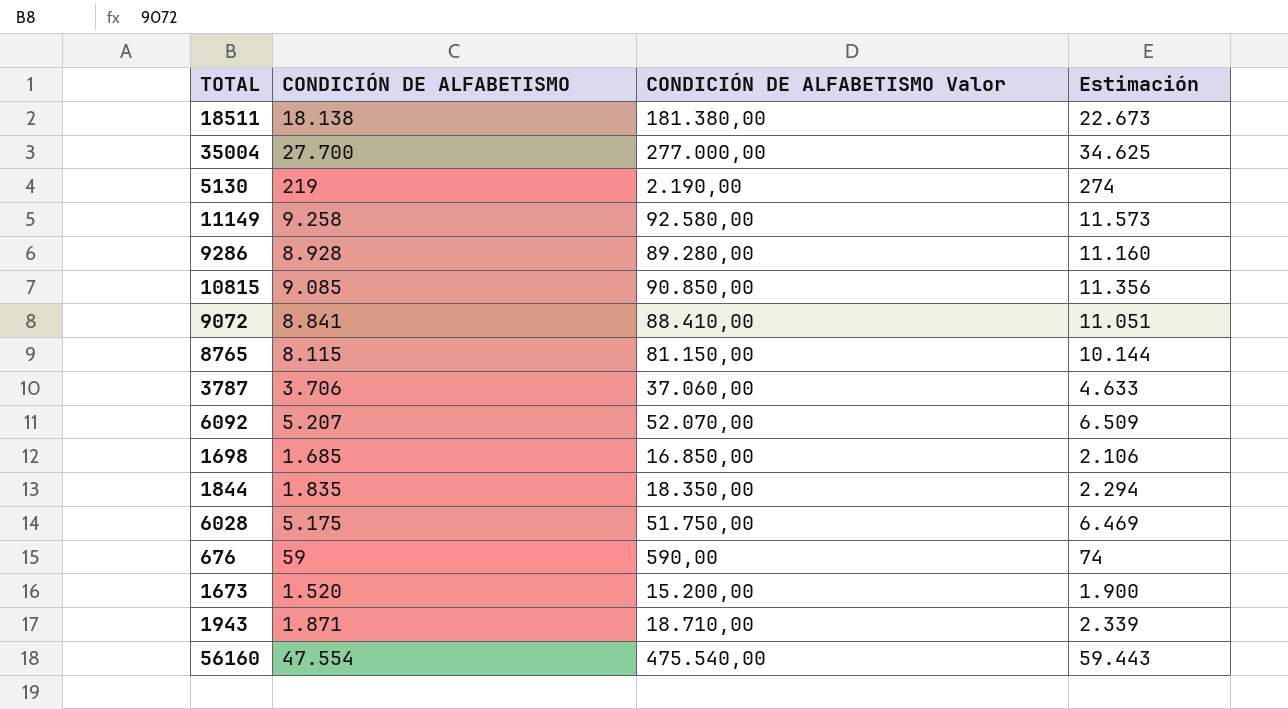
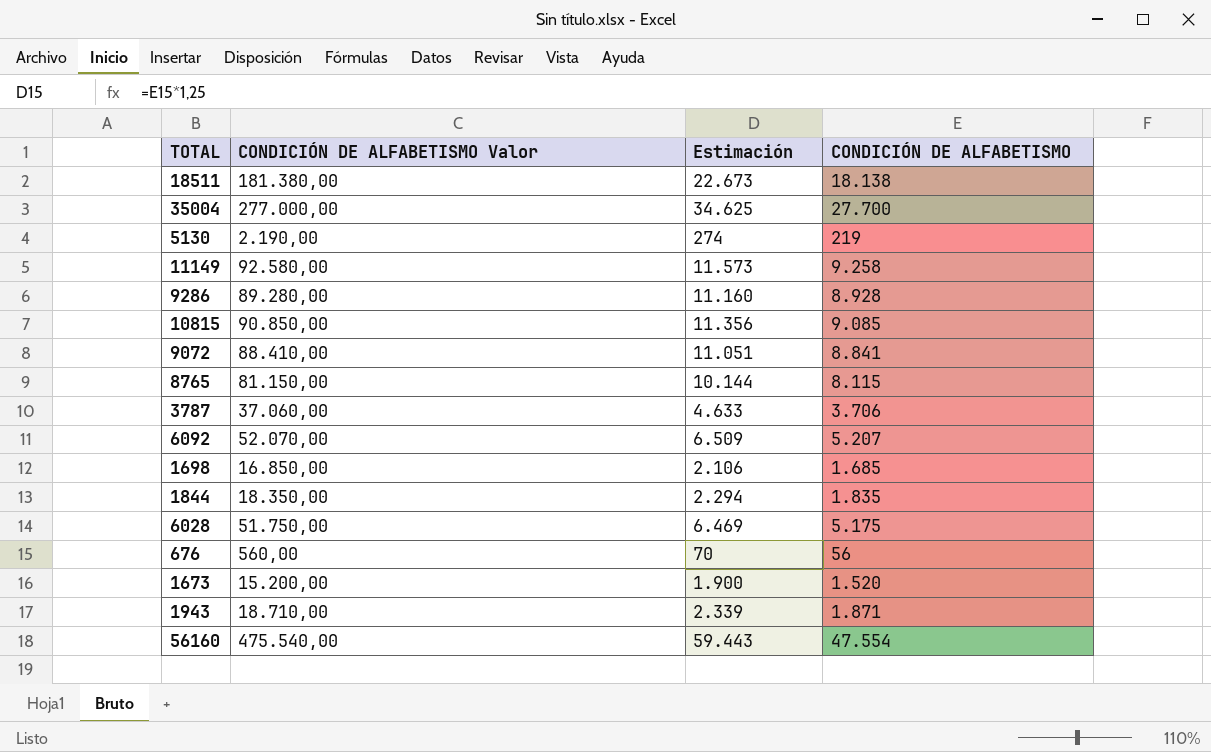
column CONDICIÓN DE ALFABETISMO | position: 2 -> 4
676 | CONDICIÓN DE ALFABETISMO Valor: 590,00 -> 560,00
676 | Estimación: 74 -> 70
676 | CONDICIÓN DE ALFABETISMO: 59 -> 56

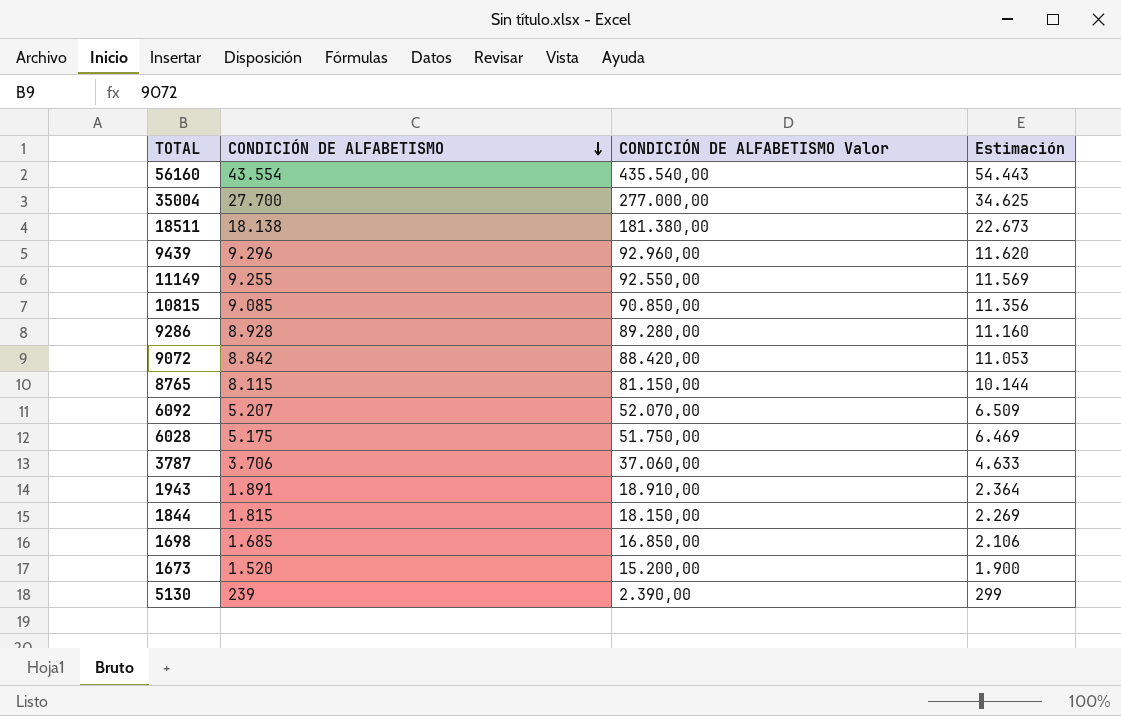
row order: none -> CONDICIÓN DE ALFABETISMO descending
column CONDICIÓN DE ALFABETISMO | position: 4 -> 2
row 676: 560,00 | 70 | 56 -> none
56160 | CONDICIÓN DE ALFABETISMO: 47.554 -> 43.554
56160 | CONDICIÓN DE ALFABETISMO Valor: 475.540,00 -> 435.540,00
56160 | Estimación: 59.443 -> 54.443
row 9439: none -> 9.296 | 92.960,00 | 11.620
11149 | CONDICIÓN DE ALFABETISMO: 9.258 -> 9.255
11149 | CONDICIÓN DE ALFABETISMO Valor: 92.580,00 -> 92.550,00
11149 | Estimación: 11.573 -> 11.569
9072 | CONDICIÓN DE ALFABETISMO: 8.841 -> 8.842
9072 | CONDICIÓN DE ALFABETISMO Valor: 88.410,00 -> 88.420,00
9072 | Estimación: 11.051 -> 11.053
1943 | CONDICIÓN DE ALFABETISMO: 1.871 -> 1.891
1943 | CONDICIÓN DE ALFABETISMO Valor: 18.710,00 -> 18.910,00
1943 | Estimación: 2.339 -> 2.364
1844 | CONDICIÓN DE ALFABETISMO: 1.835 -> 1.815
1844 | CONDICIÓN DE ALFABETISMO Valor: 18.350,00 -> 18.150,00
1844 | Estimación: 2.294 -> 2.269
5130 | CONDICIÓN DE ALFABETISMO: 219 -> 239
5130 | CONDICIÓN DE ALFABETISMO Valor: 2.190,00 -> 2.390,00
5130 | Estimación: 274 -> 299

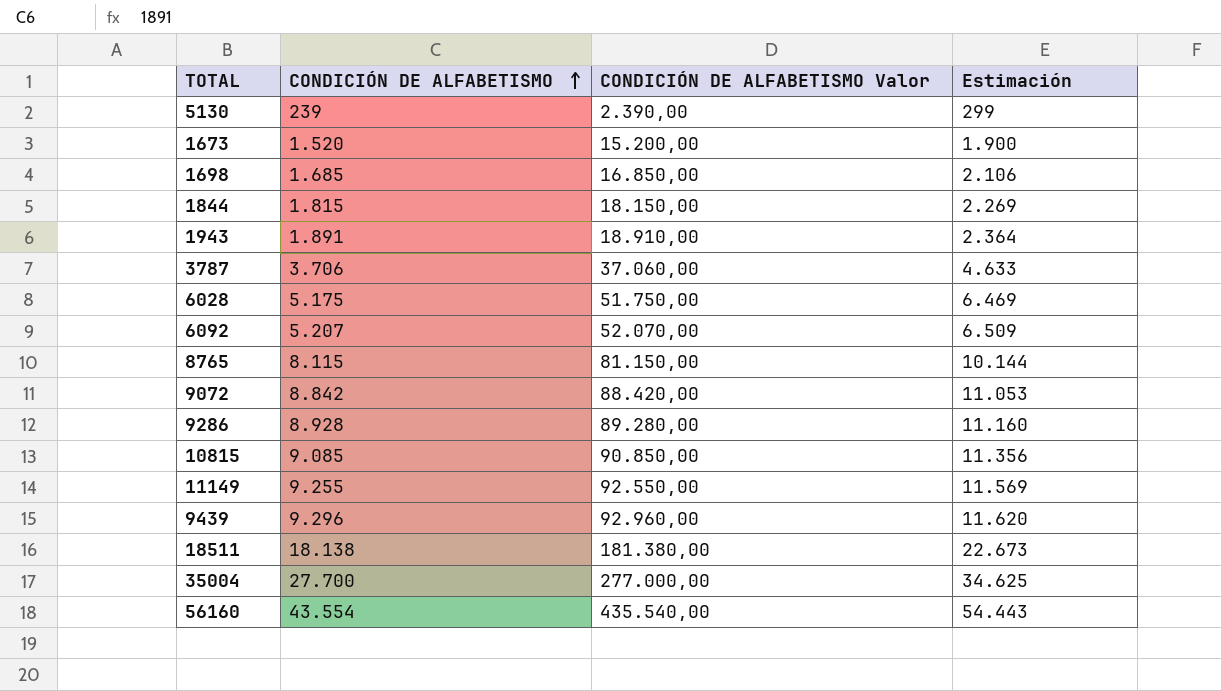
row order: CONDICIÓN DE ALFABETISMO descending -> CONDICIÓN DE ALFABETISMO ascending

